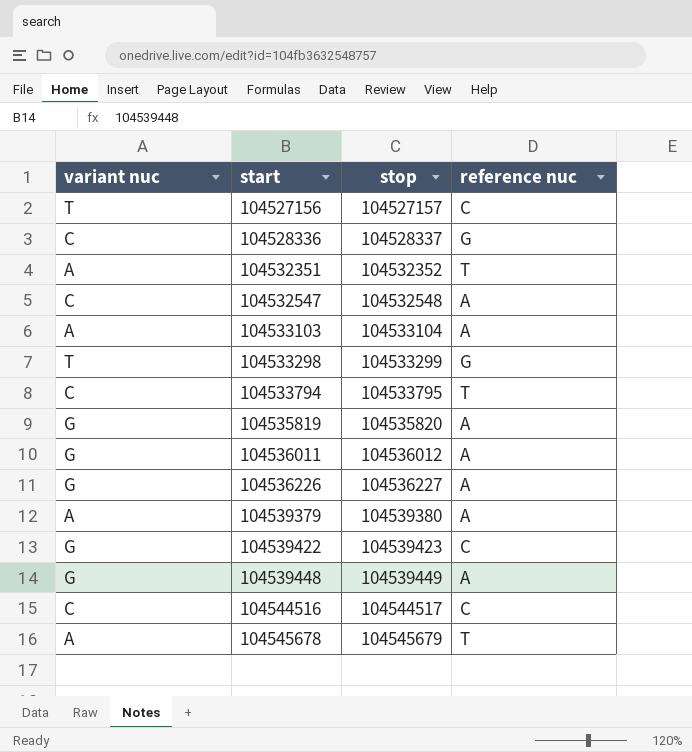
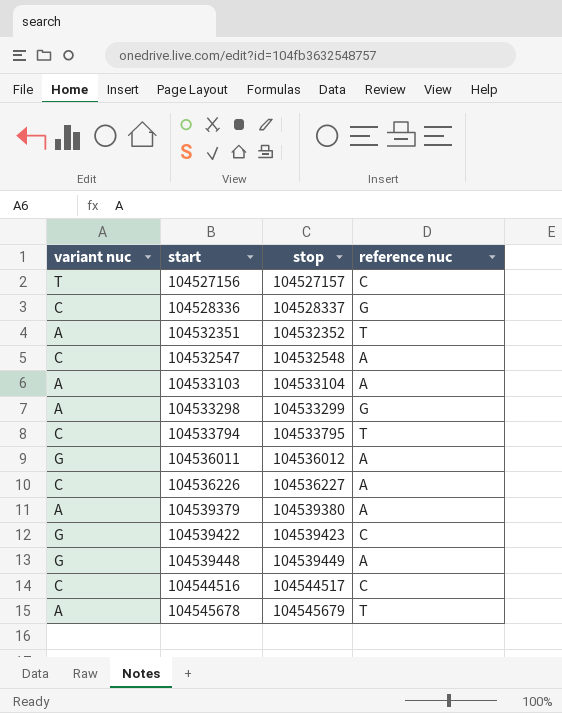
row 104535819: G | 104535820 | A -> none
104533298 | variant nuc: T -> A
104536226 | variant nuc: G -> C

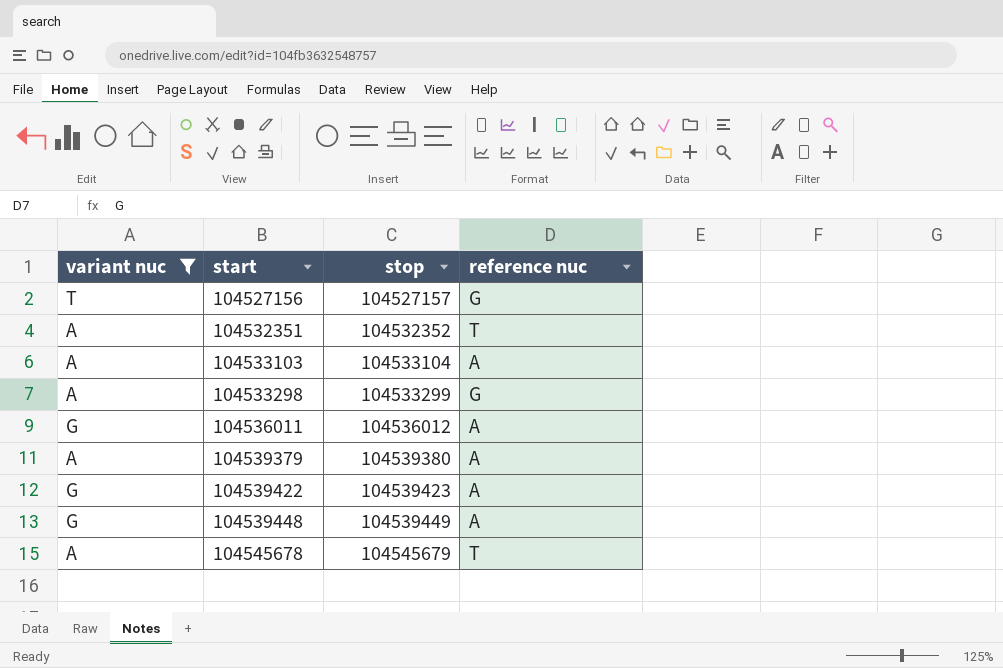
filter: none -> variant nuc != C
104527156 | reference nuc: C -> G
104539422 | reference nuc: C -> A

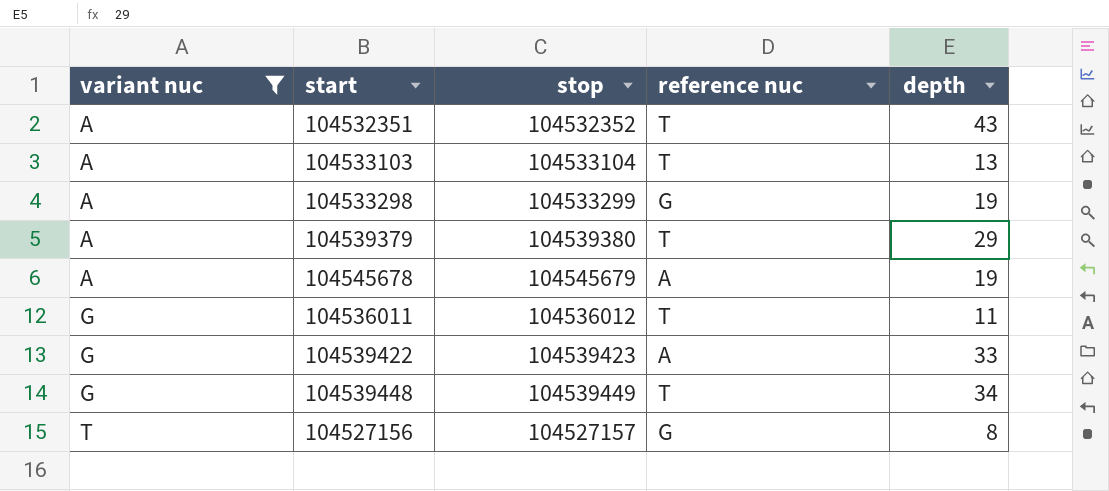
row order: start ascending -> variant nuc ascending
column depth | position: none -> 5
104533103 | reference nuc: A -> T
104539379 | reference nuc: A -> T
104545678 | reference nuc: T -> A
104536011 | reference nuc: A -> T
104539448 | reference nuc: A -> T

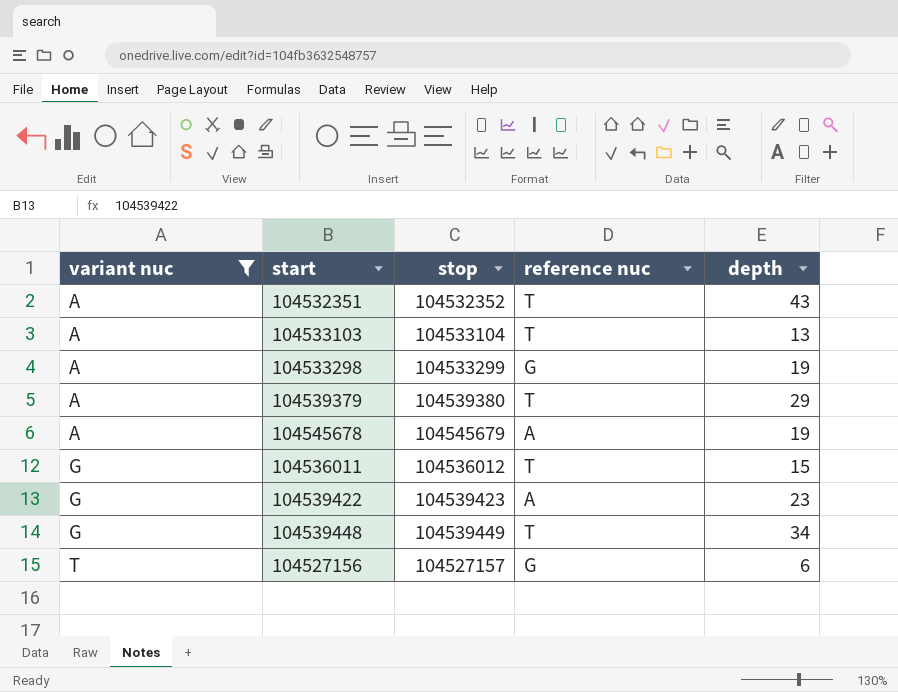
104536011 | depth: 11 -> 15
104539422 | depth: 33 -> 23
104527156 | depth: 8 -> 6

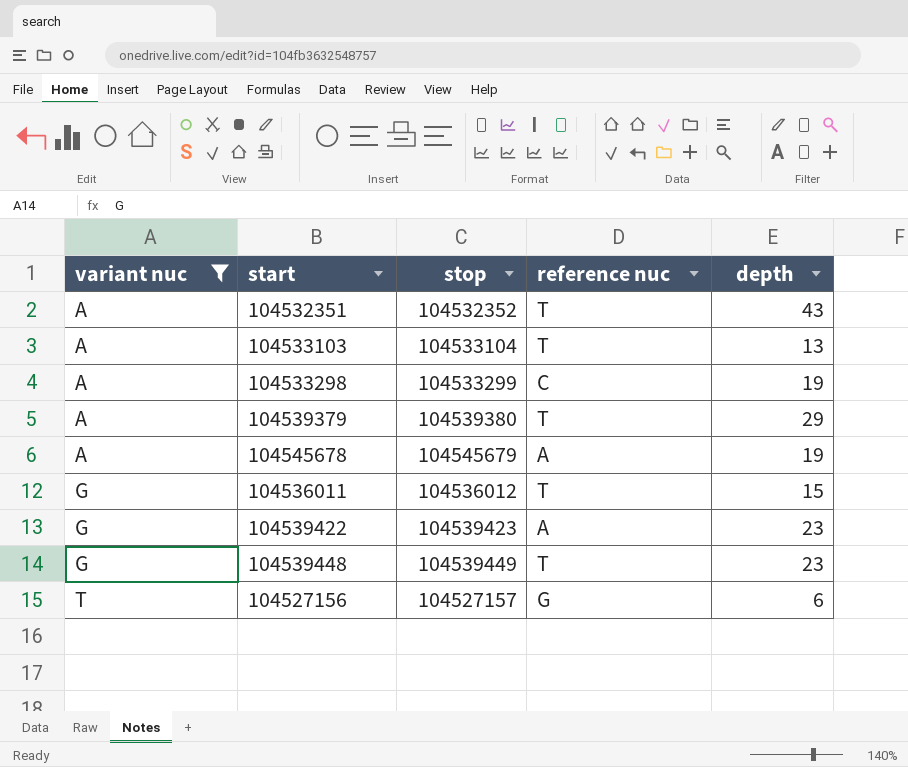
104533298 | reference nuc: G -> C
104539448 | depth: 34 -> 23

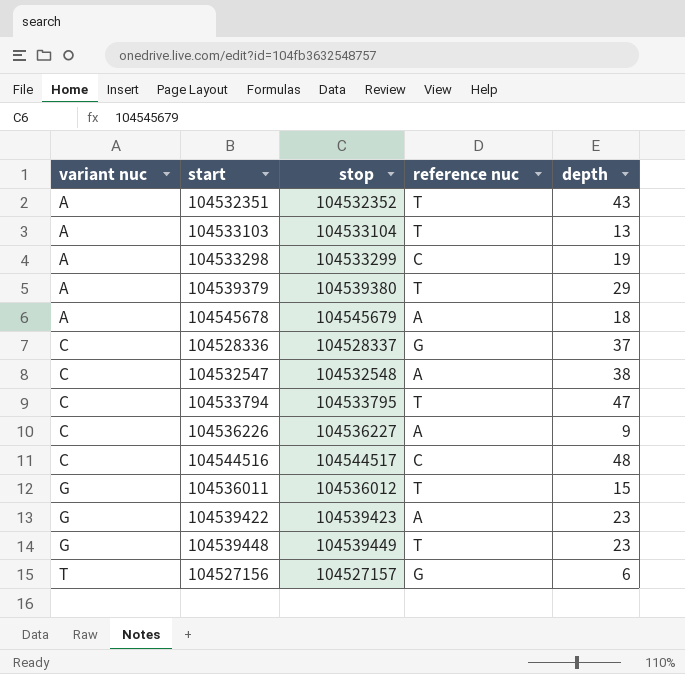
filter: variant nuc != C -> none
104545678 | depth: 19 -> 18

